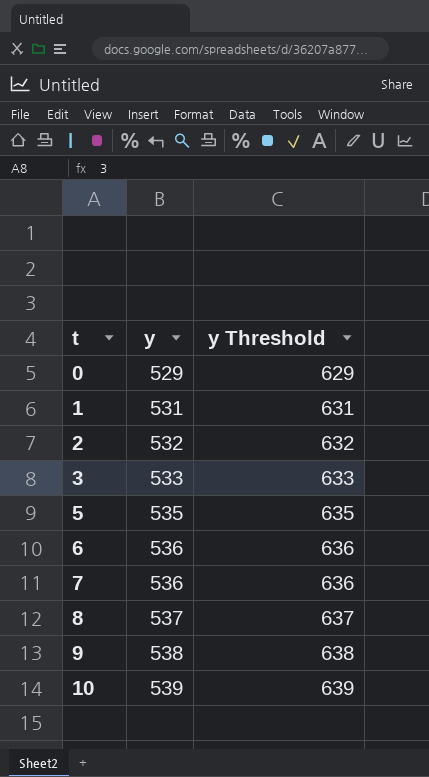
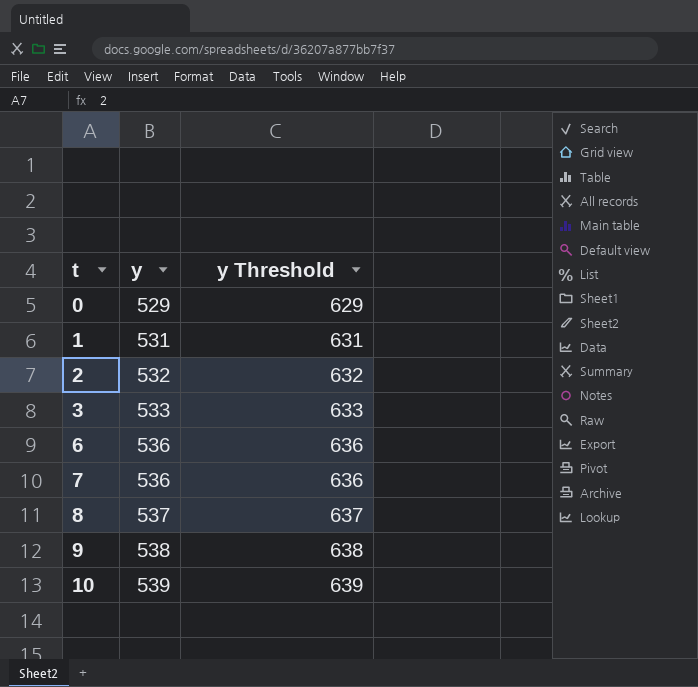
row 5: 535 | 635 -> none

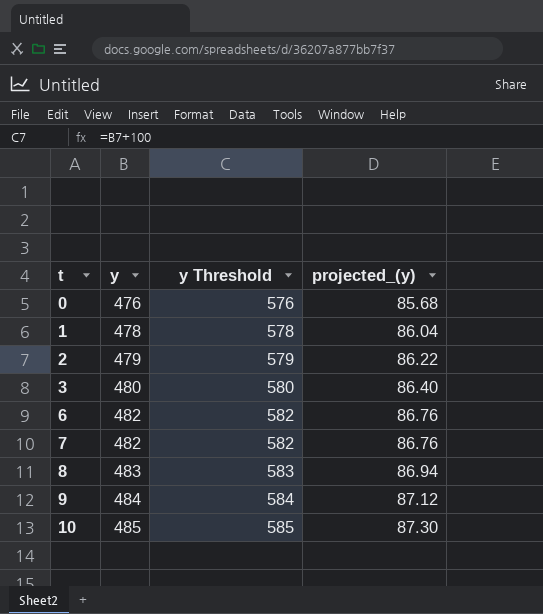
column projected_(y) | formula: none -> [y] * 0.18
0 | y: 529 -> 476
0 | y Threshold: 629 -> 576
1 | y: 531 -> 478
1 | y Threshold: 631 -> 578
2 | y: 532 -> 479
2 | y Threshold: 632 -> 579
3 | y: 533 -> 480
3 | y Threshold: 633 -> 580
6 | y: 536 -> 482
6 | y Threshold: 636 -> 582
7 | y: 536 -> 482
7 | y Threshold: 636 -> 582
8 | y: 537 -> 483
8 | y Threshold: 637 -> 583
9 | y: 538 -> 484
9 | y Threshold: 638 -> 584
10 | y: 539 -> 485
10 | y Threshold: 639 -> 585

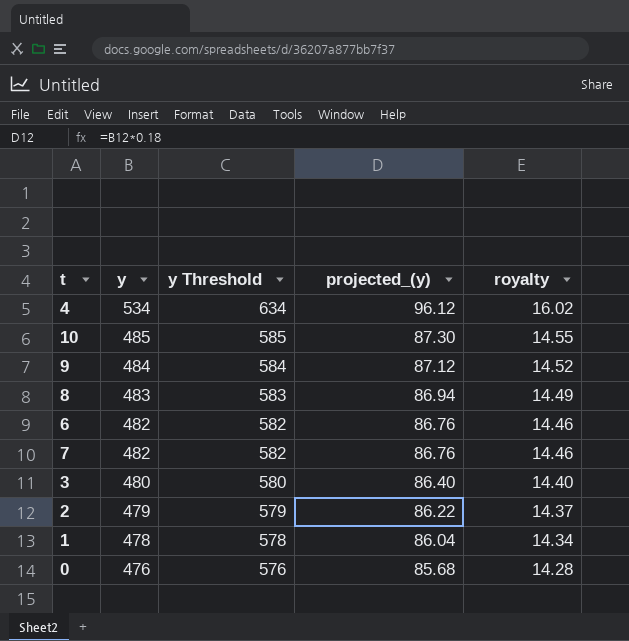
row order: t ascending -> y descending
column royalty | formula: none -> [y] * 0.03
row 4: none -> 534 | 634 | 96.12 | 16.02

